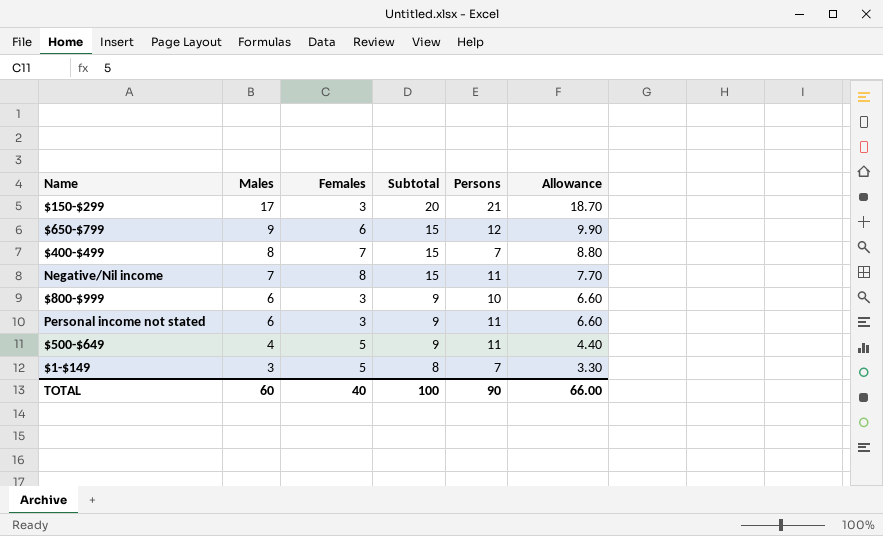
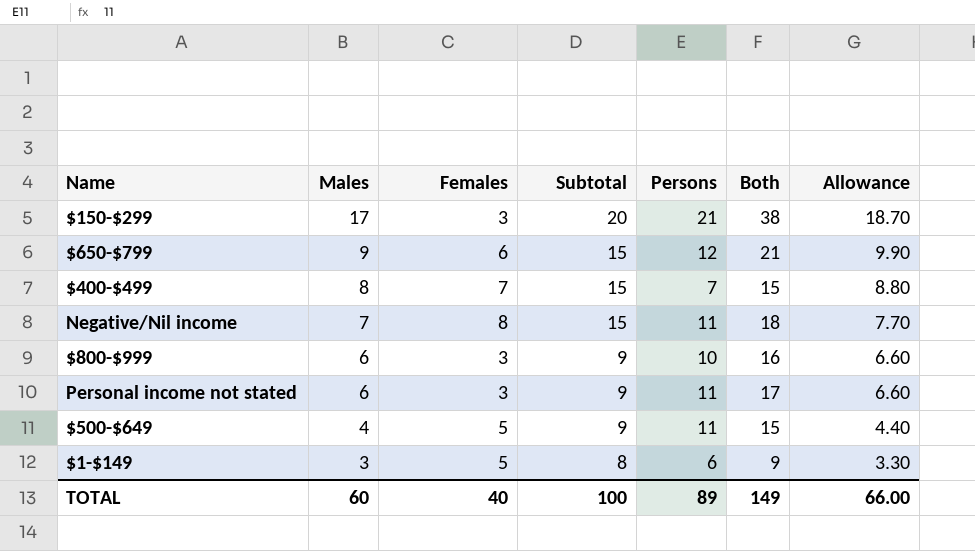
column Both | formula: none -> [Males] + [Persons]
$1-$149 | Persons: 7 -> 6
TOTAL | Persons: 90 -> 89

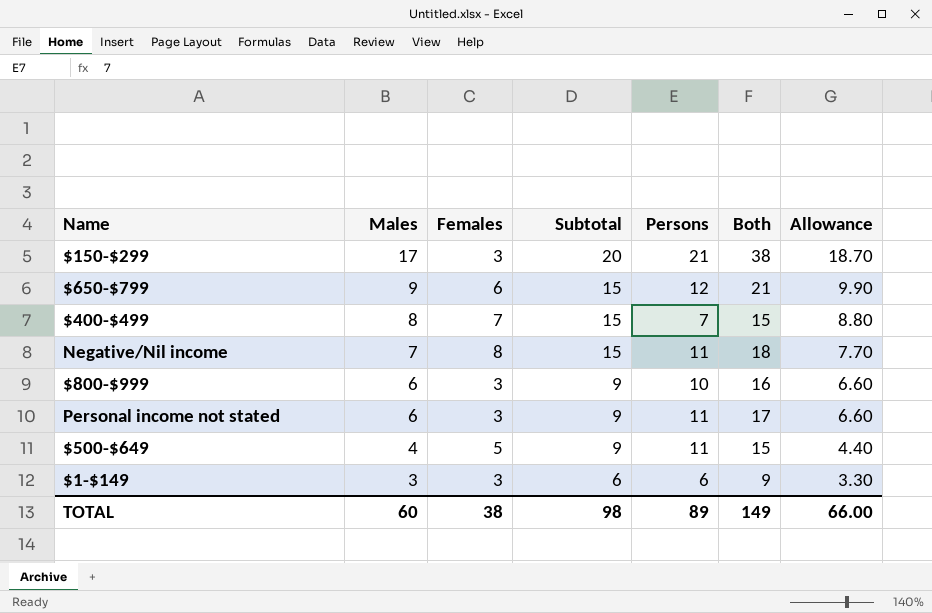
$1-$149 | Females: 5 -> 3
$1-$149 | Subtotal: 8 -> 6
TOTAL | Females: 40 -> 38
TOTAL | Subtotal: 100 -> 98

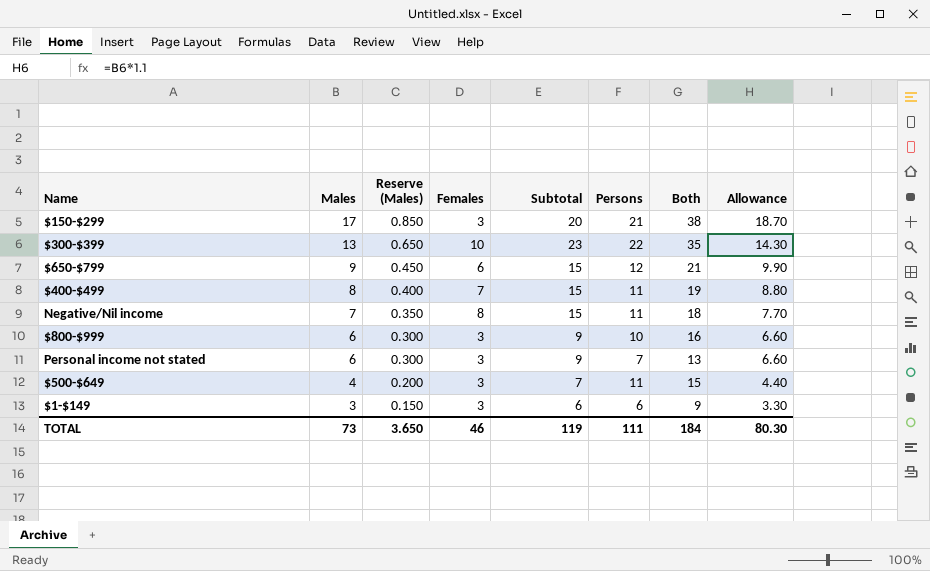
column Reserve (Males) | formula: none -> [Males] * 0.05
row $300-$399: none -> 13 | 0.650 | 10 | 23 | 22 | 35 | 14.30
$400-$499 | Persons: 7 -> 11
$400-$499 | Both: 15 -> 19
Personal income not stated | Persons: 11 -> 7
Personal income not stated | Both: 17 -> 13
$500-$649 | Females: 5 -> 3
$500-$649 | Subtotal: 9 -> 7
TOTAL | Males: 60 -> 73
TOTAL | Females: 38 -> 46
TOTAL | Subtotal: 98 -> 119
TOTAL | Persons: 89 -> 111
TOTAL | Both: 149 -> 184
TOTAL | Allowance: 66.00 -> 80.30

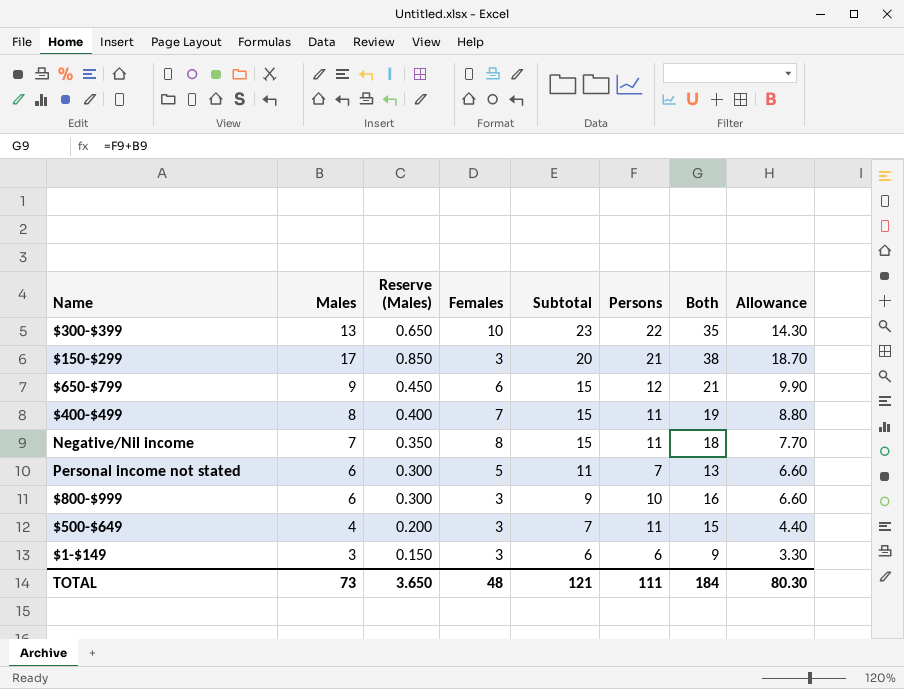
row order: Males descending -> Subtotal descending
Personal income not stated | Females: 3 -> 5
Personal income not stated | Subtotal: 9 -> 11
TOTAL | Females: 46 -> 48
TOTAL | Subtotal: 119 -> 121

